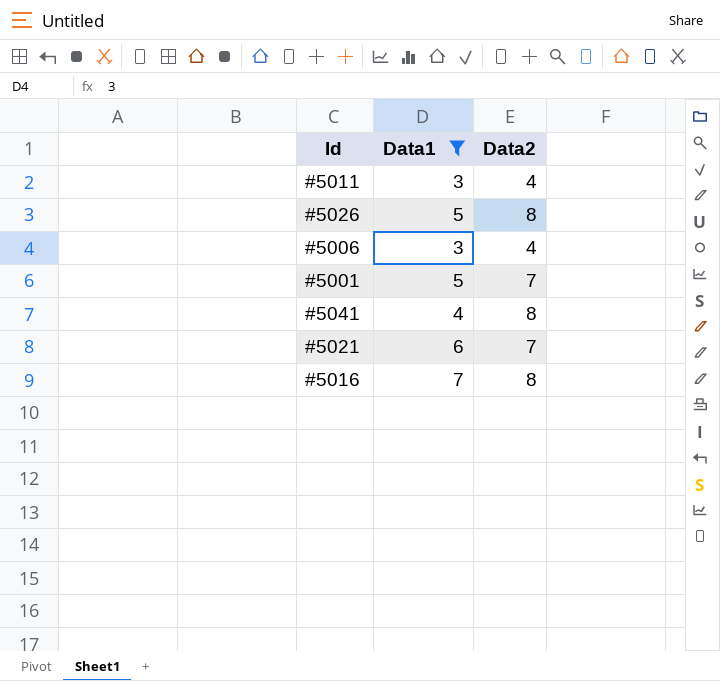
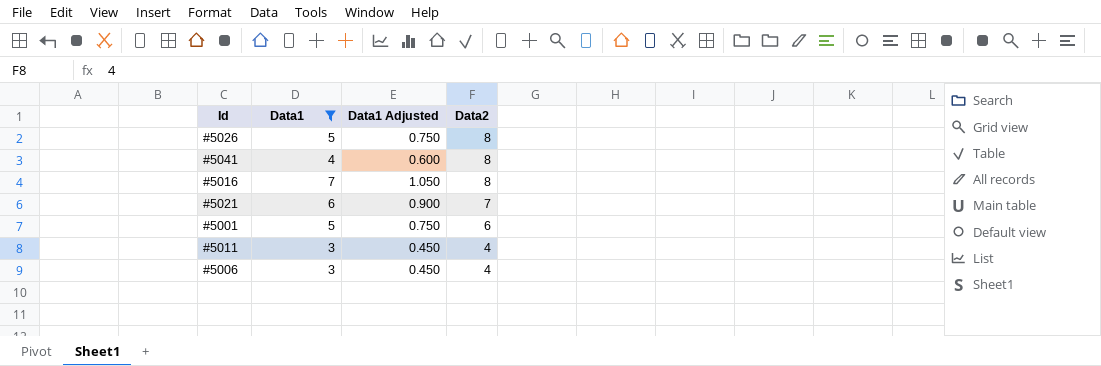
row order: none -> Data2 descending
column Data1 Adjusted | formula: none -> [Data1] * 0.15
#5001 | Data2: 7 -> 6

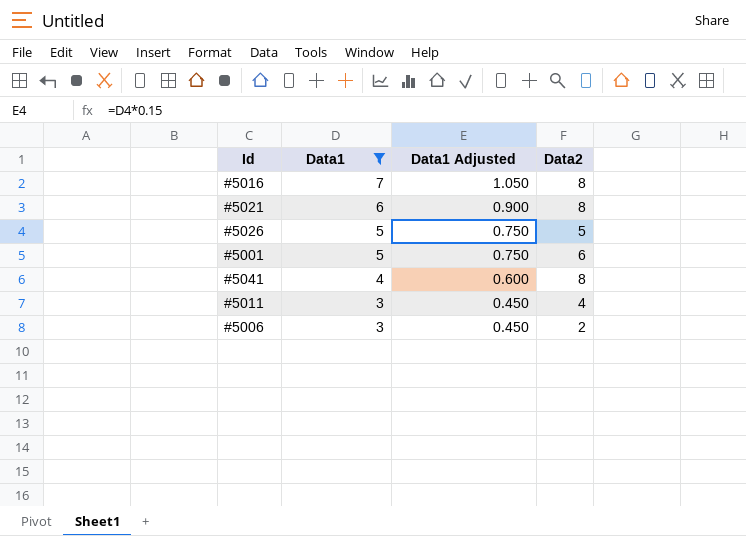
row order: Data2 descending -> Data1 descending
#5021 | Data2: 7 -> 8
#5026 | Data2: 8 -> 5
#5006 | Data2: 4 -> 2

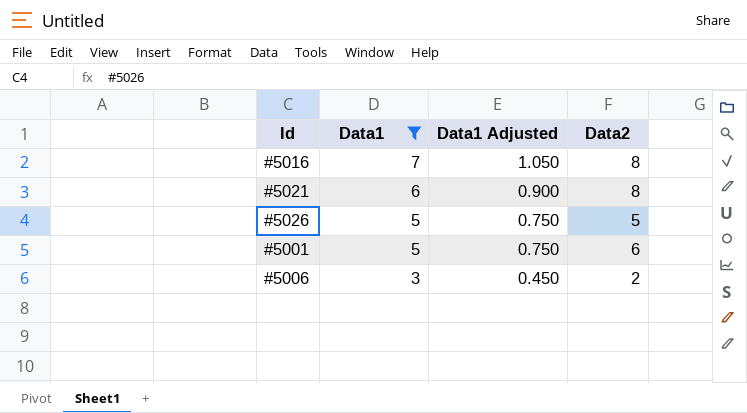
row #5041: 4 | 0.600 | 8 -> none
row #5011: 3 | 0.450 | 4 -> none

